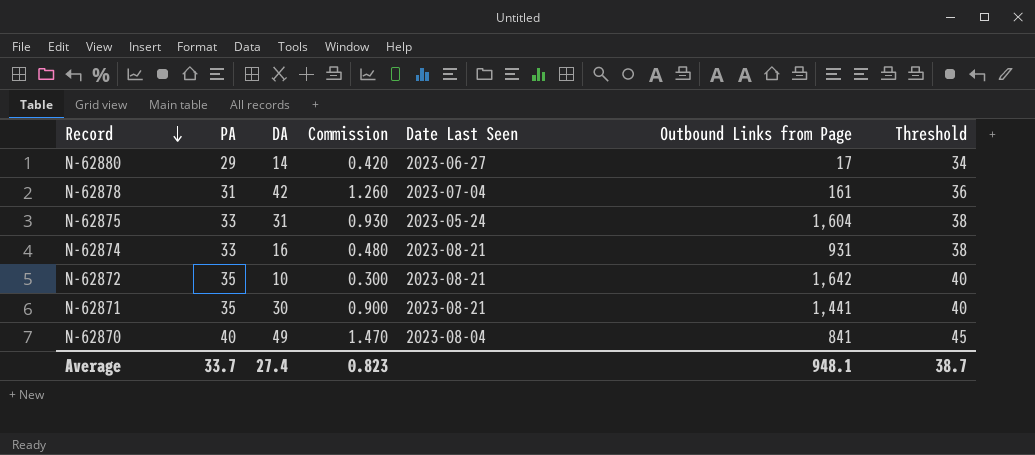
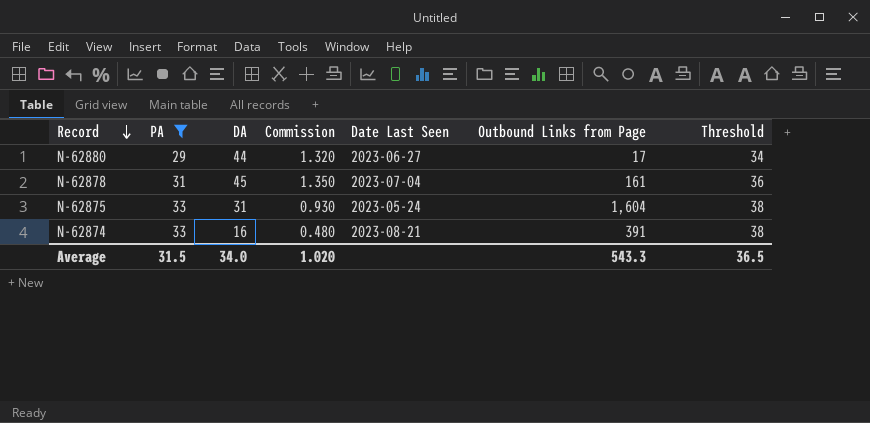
filter: none -> PA <= 33
N-62880 | DA: 14 -> 44
N-62880 | Commission: 0.420 -> 1.320
N-62878 | DA: 42 -> 45
N-62878 | Commission: 1.260 -> 1.350
N-62874 | Outbound Links from Page: 931 -> 391
Average | PA: 33.7 -> 31.5
Average | DA: 27.4 -> 34.0
Average | Commission: 0.823 -> 1.020
Average | Outbound Links from Page: 948.1 -> 543.3
Average | Threshold: 38.7 -> 36.5

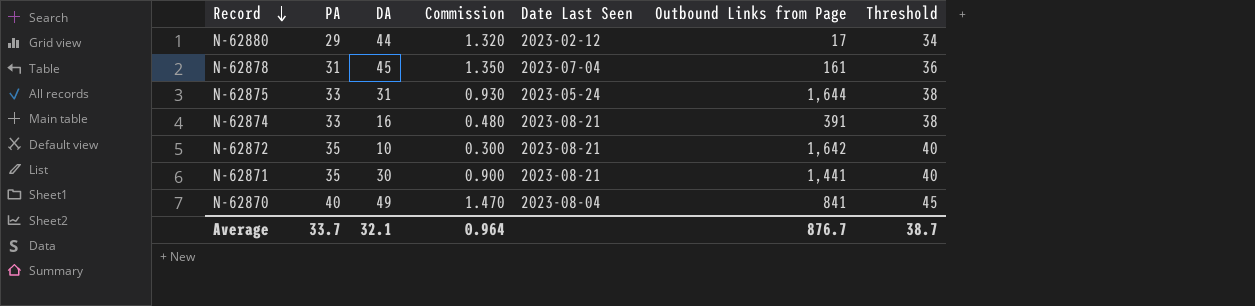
filter: PA <= 33 -> none
N-62880 | Date Last Seen: 2023-06-27 -> 2023-02-12
N-62875 | Outbound Links from Page: 1,604 -> 1,644
Average | PA: 31.5 -> 33.7
Average | DA: 34.0 -> 32.1
Average | Commission: 1.020 -> 0.964
Average | Outbound Links from Page: 543.3 -> 876.7
Average | Threshold: 36.5 -> 38.7

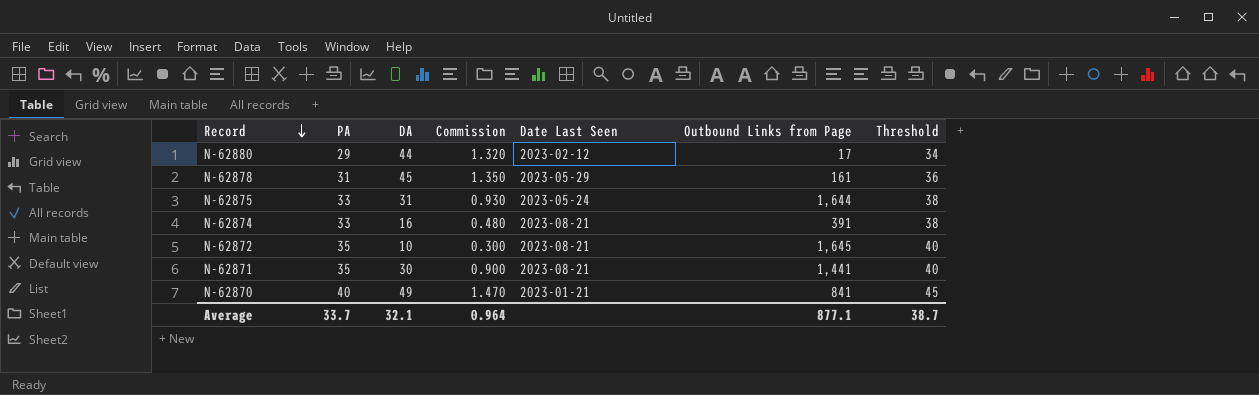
N-62878 | Date Last Seen: 2023-07-04 -> 2023-05-29
N-62872 | Outbound Links from Page: 1,642 -> 1,645
N-62870 | Date Last Seen: 2023-08-04 -> 2023-01-21
Average | Outbound Links from Page: 876.7 -> 877.1

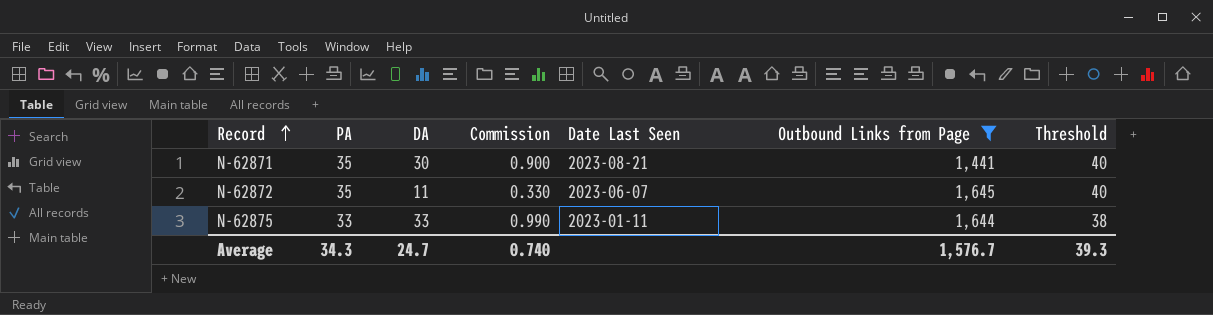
filter: none -> Outbound Links from Page >= 1,441
row order: Record descending -> Record ascending
N-62872 | DA: 10 -> 11
N-62872 | Commission: 0.300 -> 0.330
N-62872 | Date Last Seen: 2023-08-21 -> 2023-06-07
N-62875 | DA: 31 -> 33
N-62875 | Commission: 0.930 -> 0.990
N-62875 | Date Last Seen: 2023-05-24 -> 2023-01-11
Average | PA: 33.7 -> 34.3
Average | DA: 32.1 -> 24.7
Average | Commission: 0.964 -> 0.740
Average | Outbound Links from Page: 877.1 -> 1,576.7
Average | Threshold: 38.7 -> 39.3

